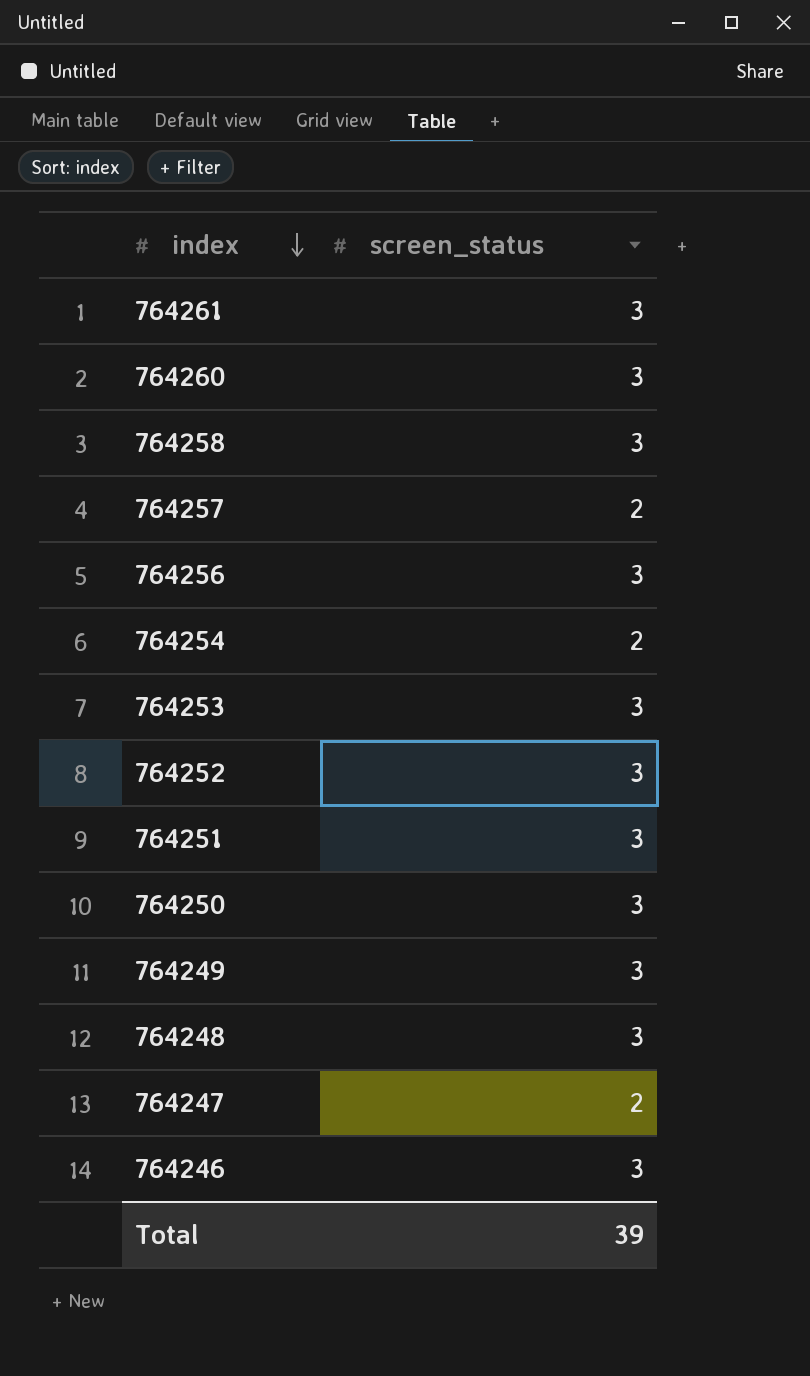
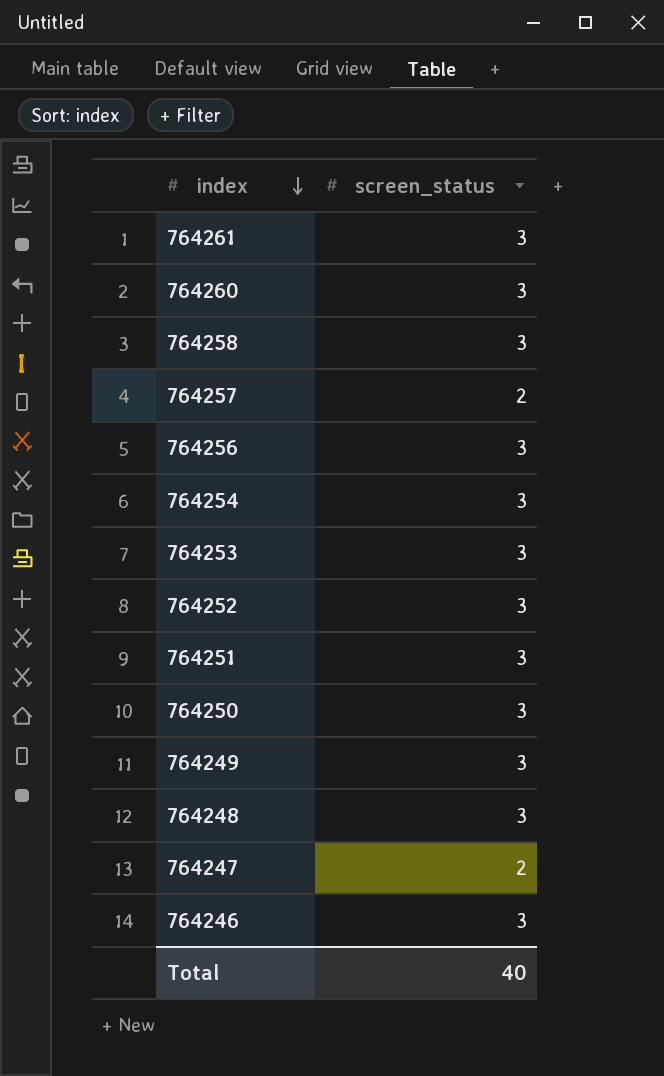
764254 | screen_status: 2 -> 3
Total | screen_status: 39 -> 40

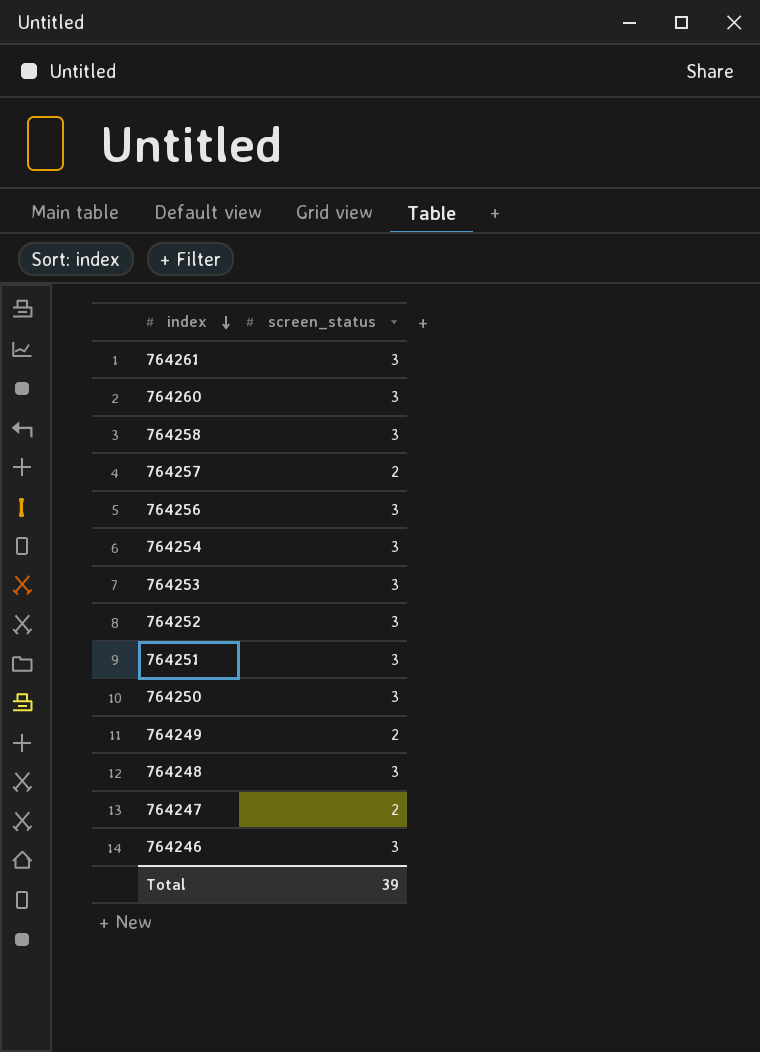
764249 | screen_status: 3 -> 2
Total | screen_status: 40 -> 39

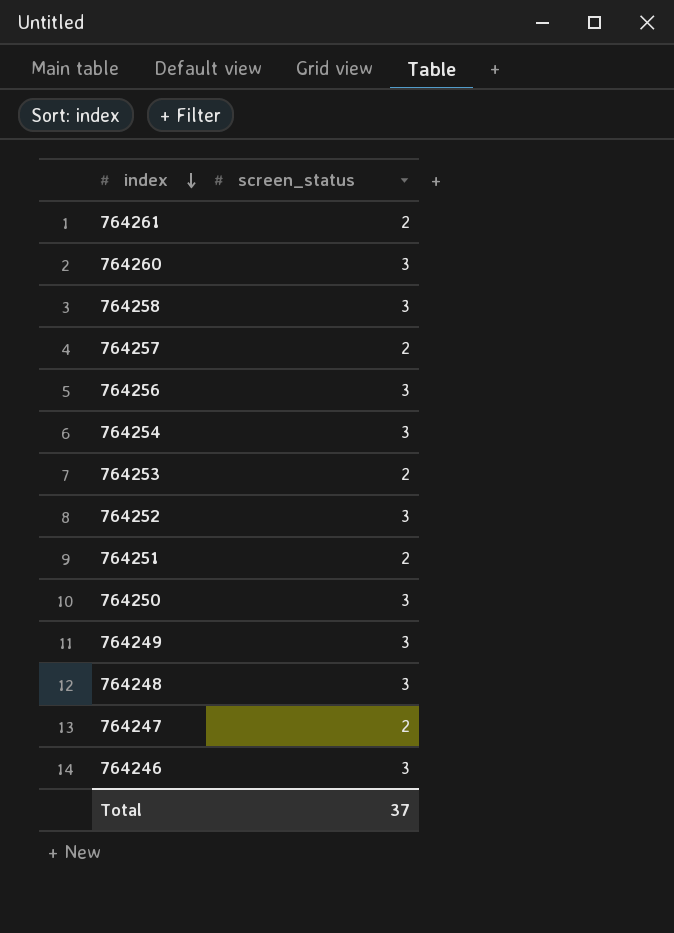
764261 | screen_status: 3 -> 2
764253 | screen_status: 3 -> 2
764251 | screen_status: 3 -> 2
764249 | screen_status: 2 -> 3
Total | screen_status: 39 -> 37

